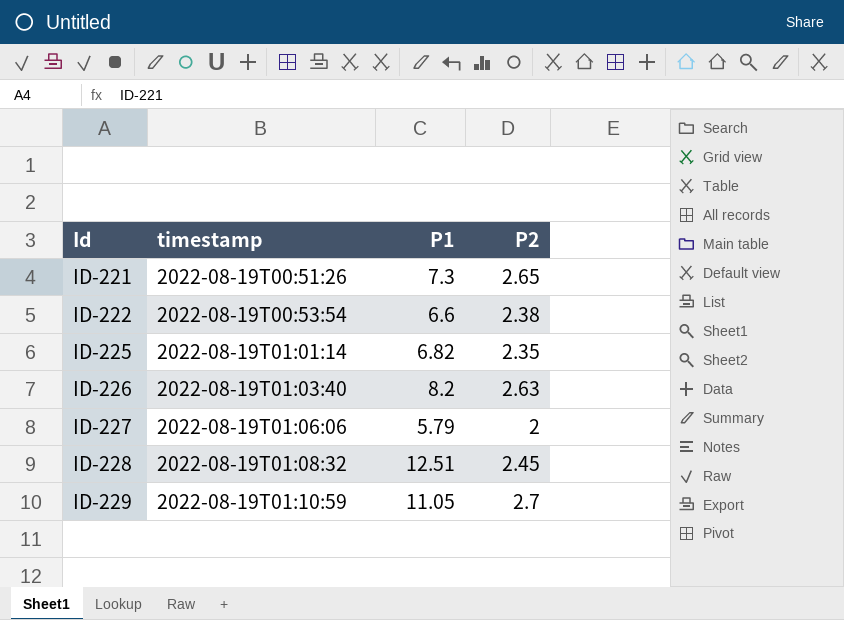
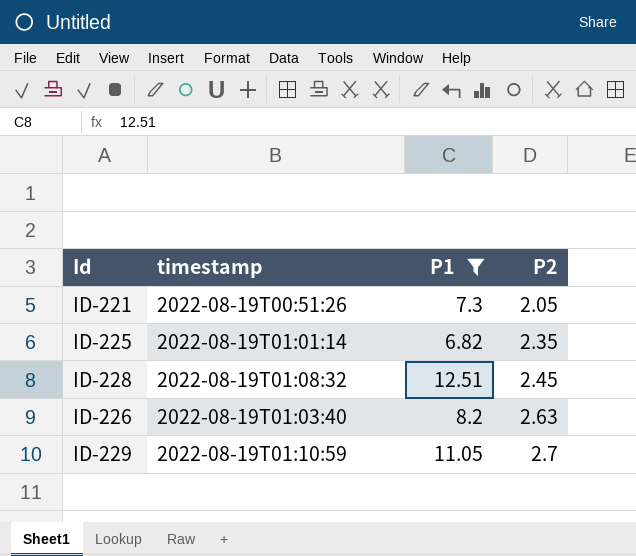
filter: none -> P1 >= 6.82
row order: Id ascending -> P2 ascending
ID-221 | P2: 2.65 -> 2.05

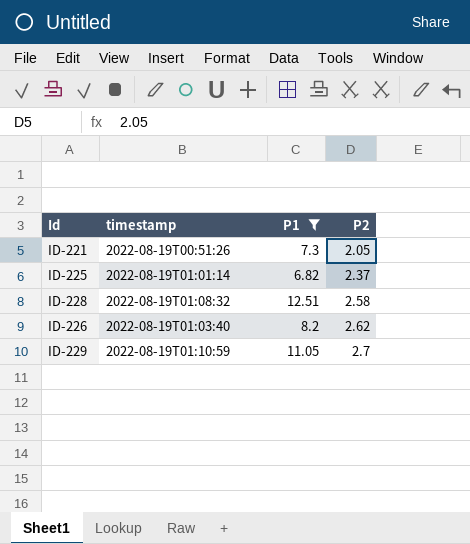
ID-225 | P2: 2.35 -> 2.37
ID-228 | P2: 2.45 -> 2.58
ID-226 | P2: 2.63 -> 2.62

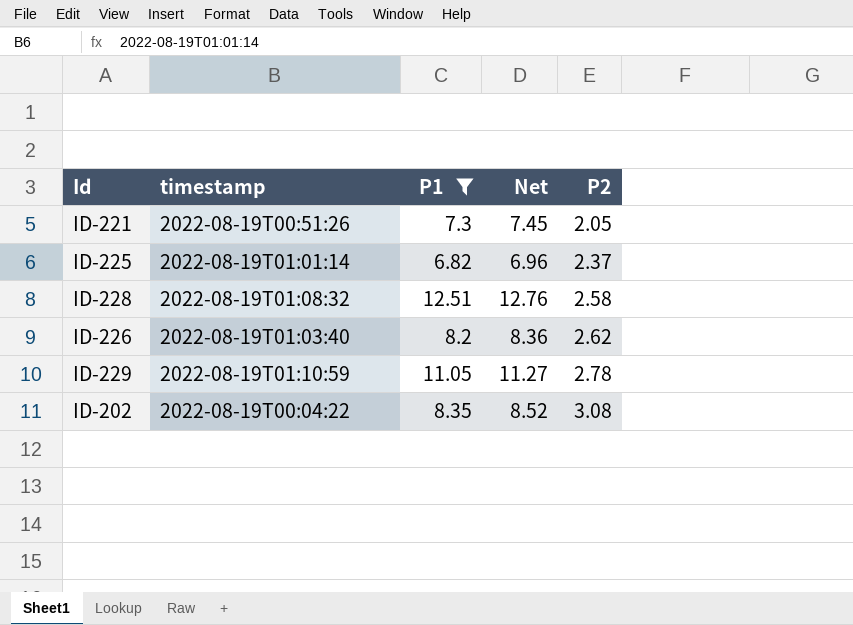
column Net | formula: none -> [P1] * 1.02
ID-229 | P2: 2.7 -> 2.78
row ID-202: none -> 2022-08-19T00:04:22 | 8.35 | 8.52 | 3.08

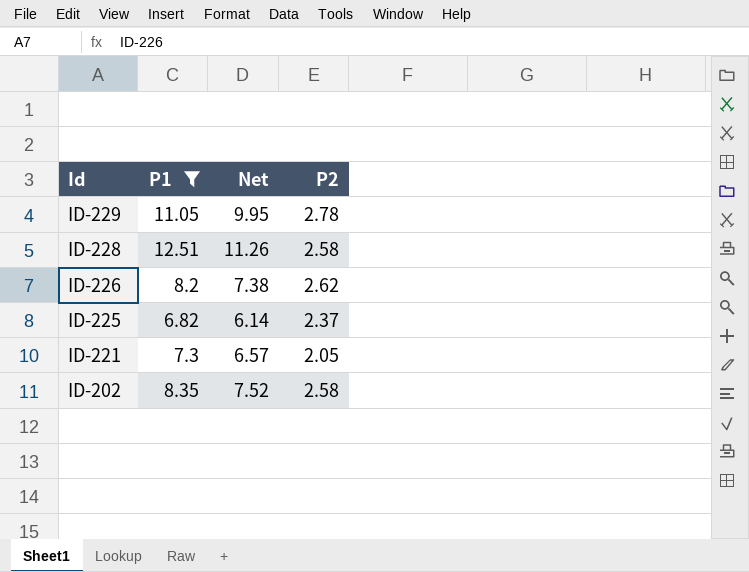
row order: P2 ascending -> Id descending
column timestamp | position: 2 -> none
column Net | formula: [P1] * 1.02 -> [P1] * 0.9
ID-202 | P2: 3.08 -> 2.58

